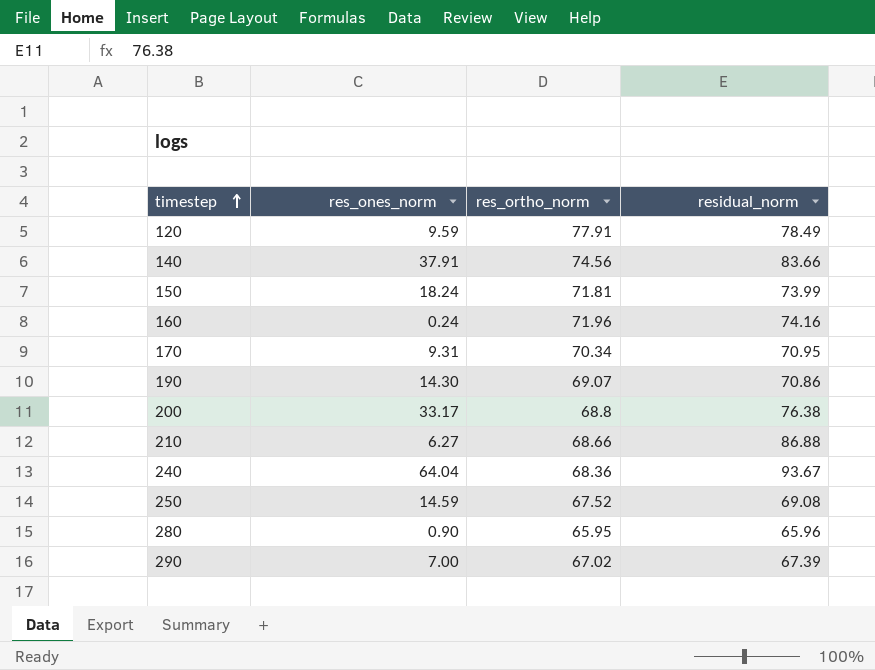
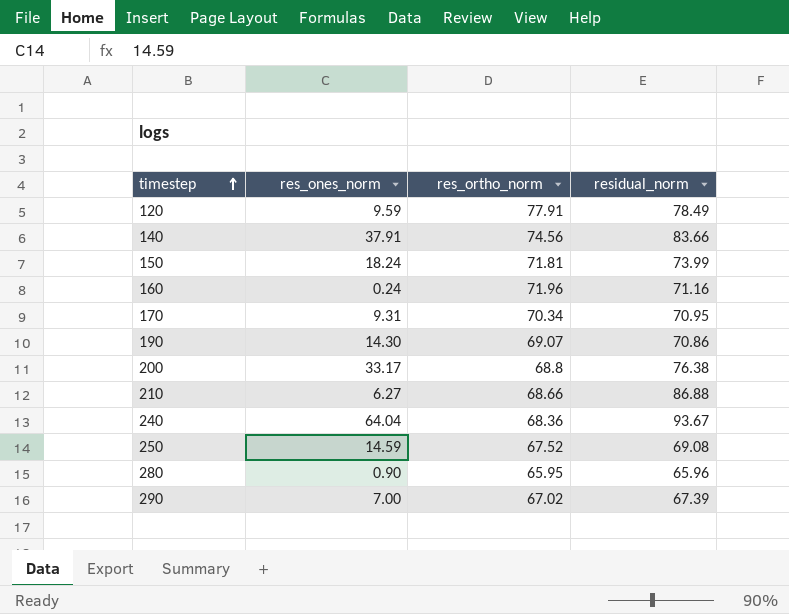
160 | residual_norm: 74.16 -> 71.16

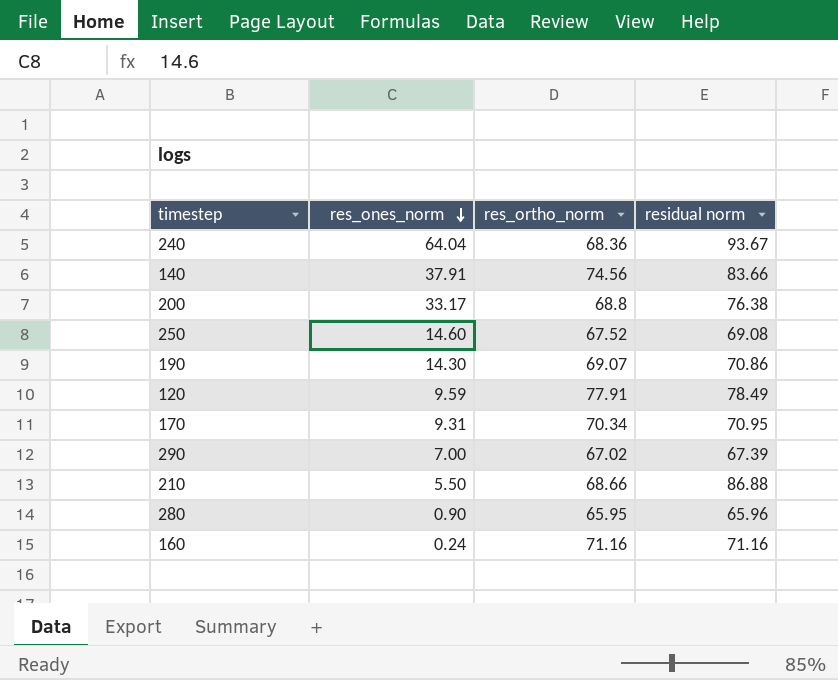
row order: timestep ascending -> res_ones_norm descending
column name: residual_norm -> residual norm
row 150: 18.24 | 71.81 | 73.99 -> none
250 | res_ones_norm: 14.59 -> 14.60
210 | res_ones_norm: 6.27 -> 5.50
160 | res_ortho_norm: 71.96 -> 71.16

